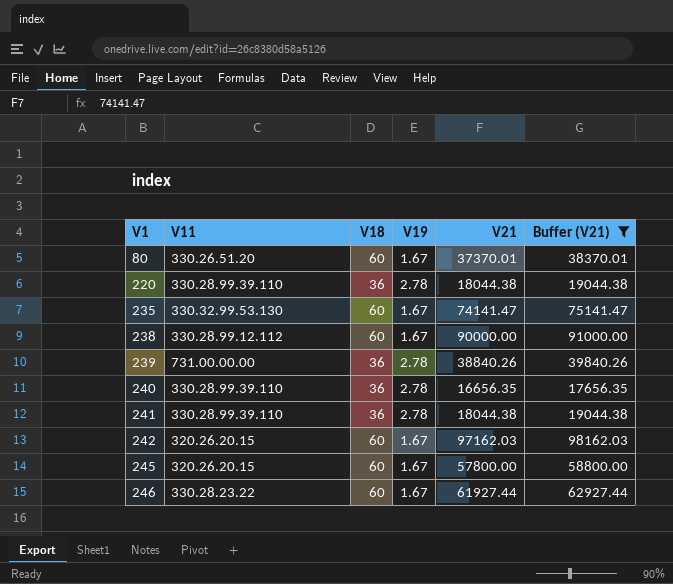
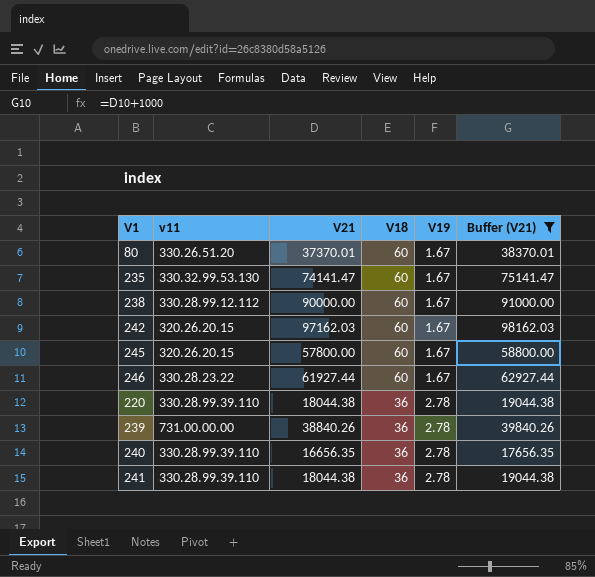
row order: V1 ascending -> V18 descending
column name: V11 -> v11
column V21 | position: 5 -> 3

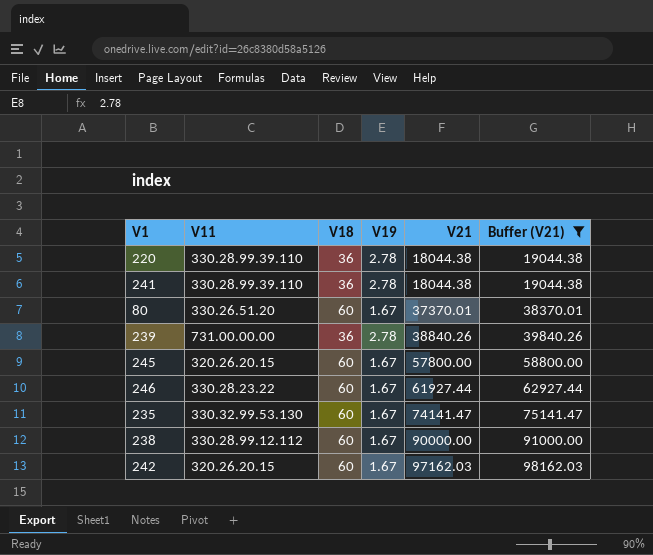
row order: V18 descending -> V21 ascending
column name: v11 -> V11
column V21 | position: 3 -> 5
row 240: 330.28.99.39.110 | 16656.35 | 36 | 2.78 | 17656.35 -> none

